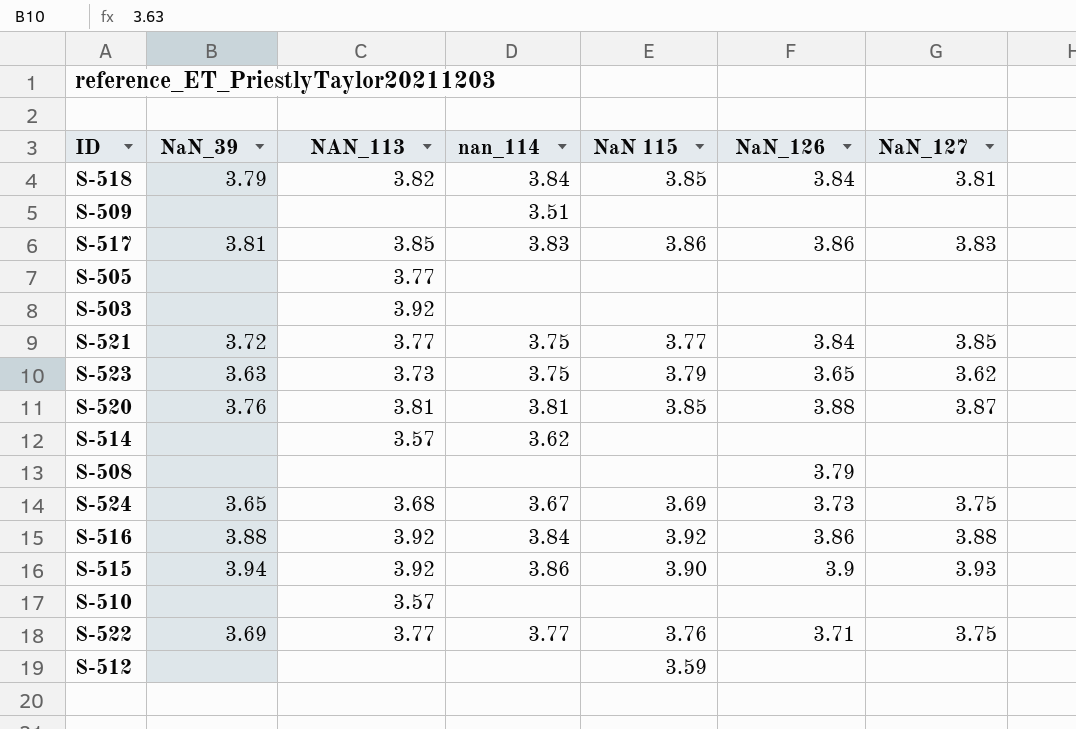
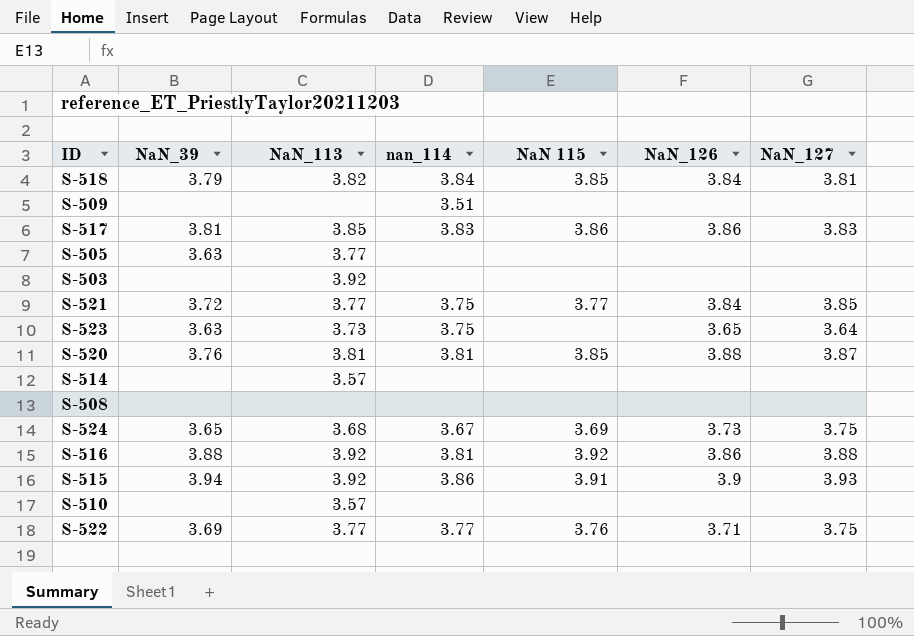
column name: NAN_113 -> NaN_113
row S-512: none | none | none | 3.59 | none | none -> none
S-505 | NaN_39: none -> 3.63
S-523 | NaN 115: 3.79 -> none
S-523 | NaN_127: 3.62 -> 3.64
S-514 | nan_114: 3.62 -> none
S-508 | NaN_126: 3.79 -> none
S-516 | nan_114: 3.84 -> 3.81
S-515 | NaN 115: 3.90 -> 3.91

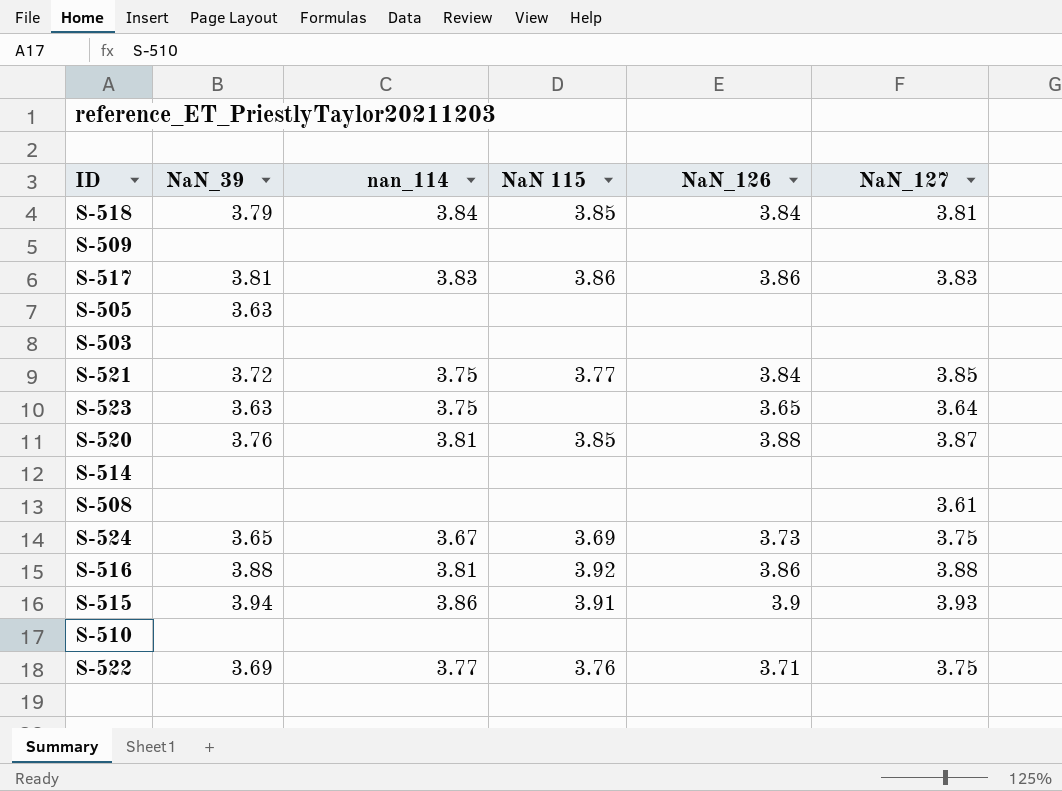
column NaN_113 | position: 3 -> none
S-509 | nan_114: 3.51 -> none
S-508 | NaN_127: none -> 3.61

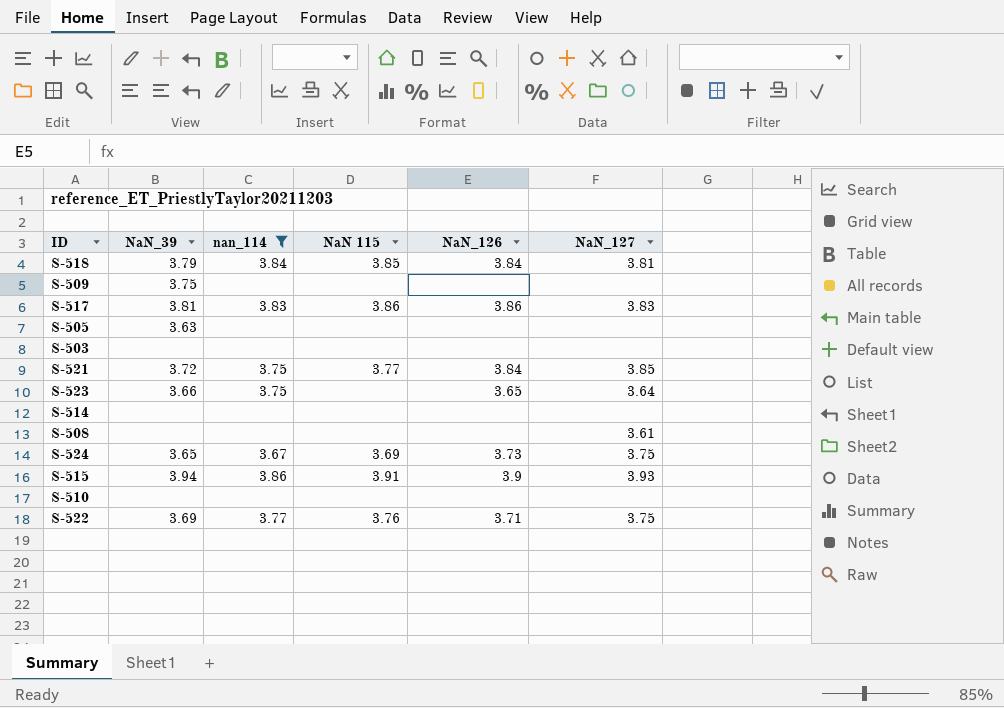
filter: none -> nan_114 != 3.81
S-509 | NaN_39: none -> 3.75
S-523 | NaN_39: 3.63 -> 3.66

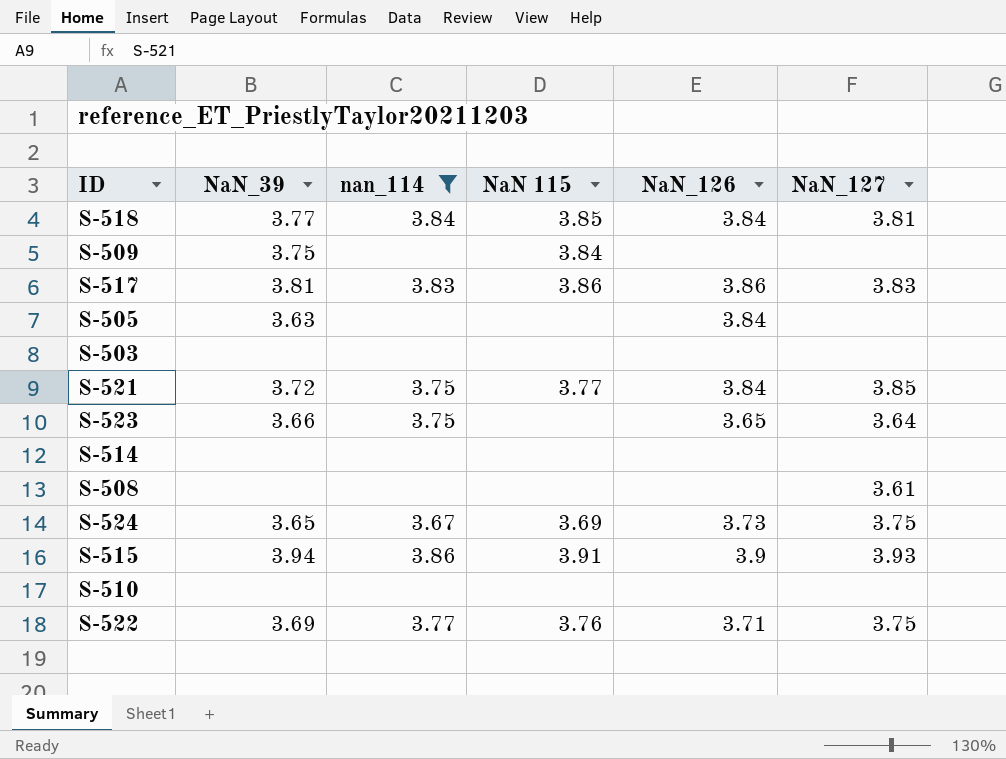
S-518 | NaN_39: 3.79 -> 3.77
S-509 | NaN 115: none -> 3.84
S-505 | NaN_126: none -> 3.84

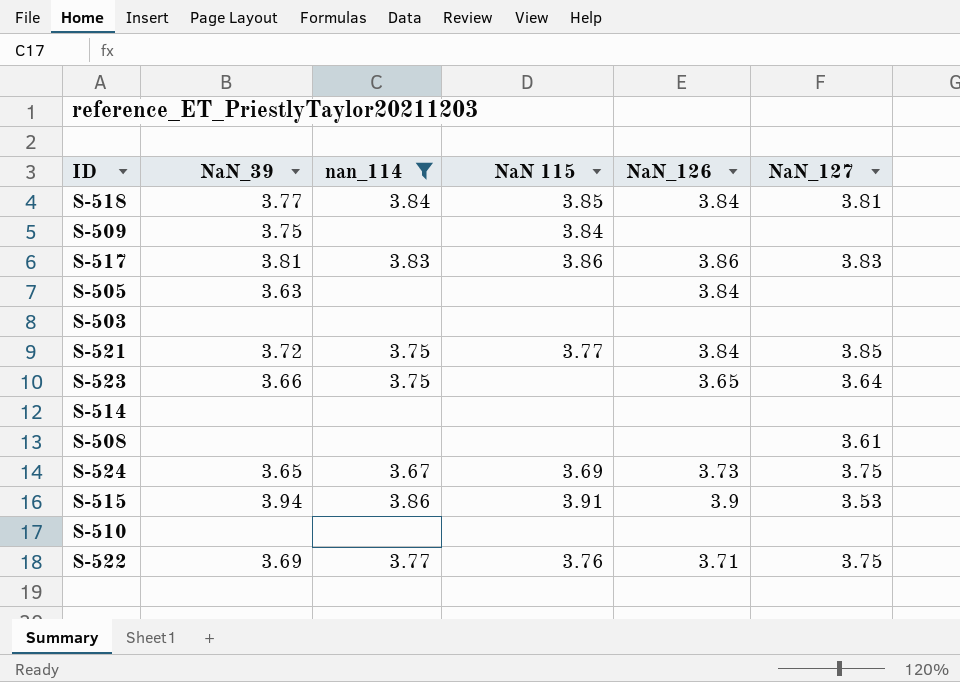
S-515 | NaN_127: 3.93 -> 3.53

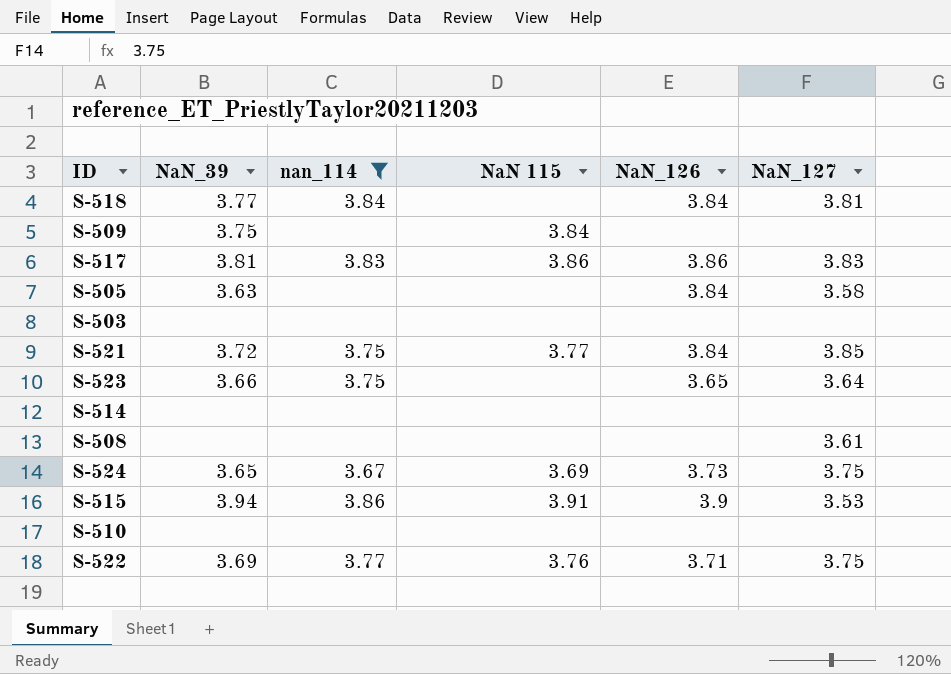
S-518 | NaN 115: 3.85 -> none
S-505 | NaN_127: none -> 3.58

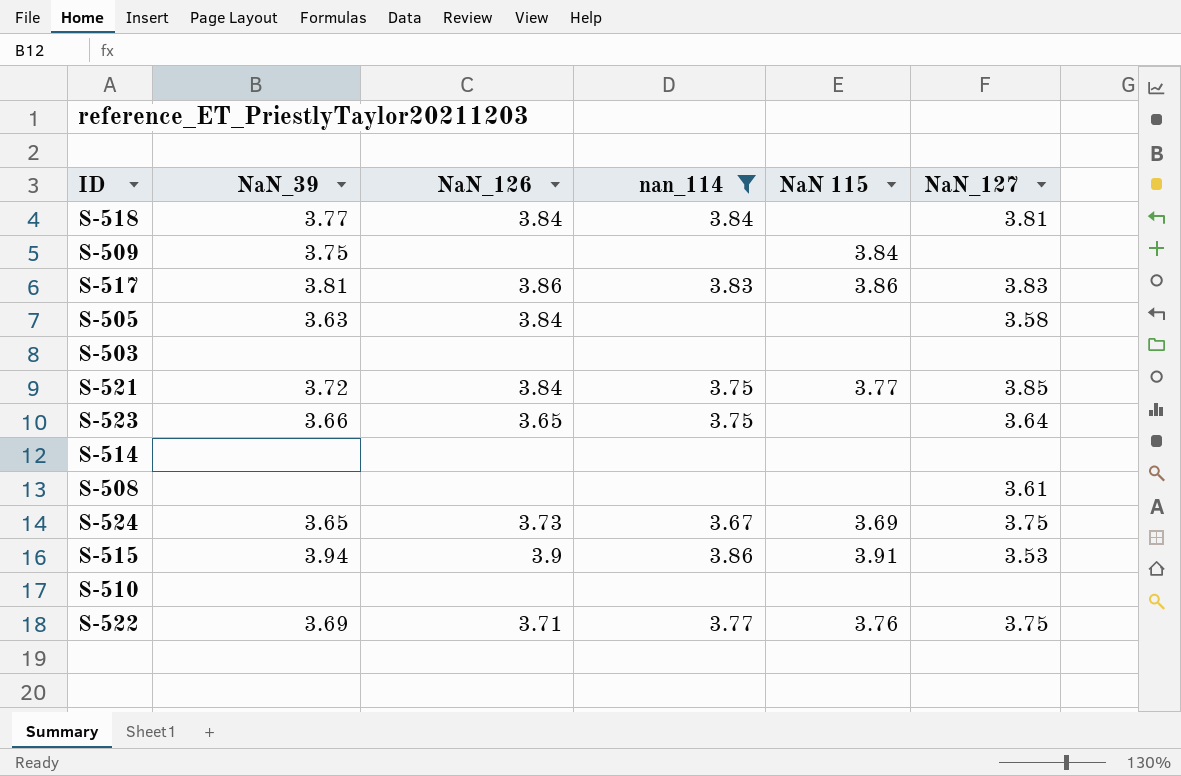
column NaN_126 | position: 5 -> 3

